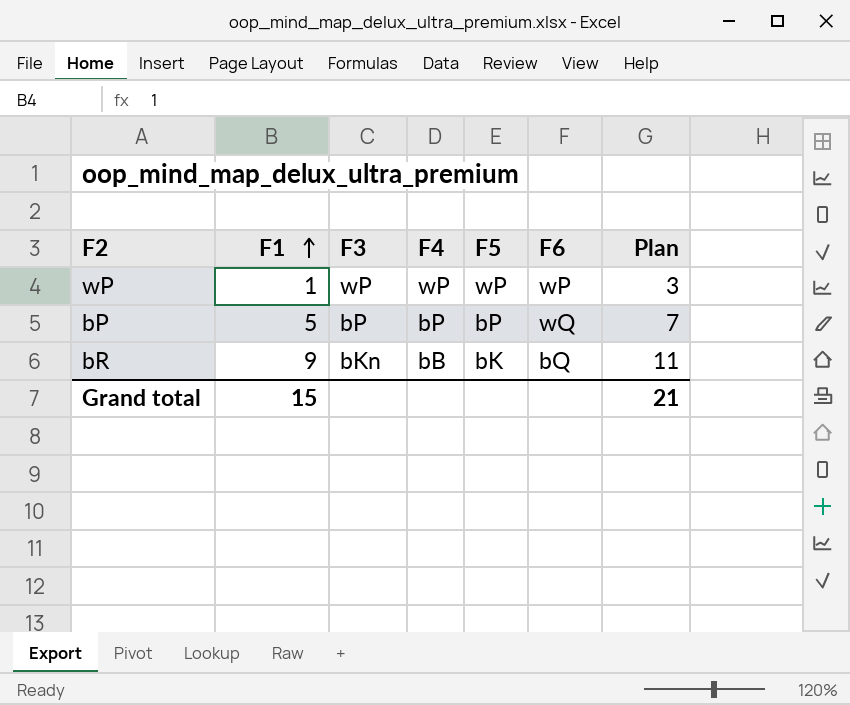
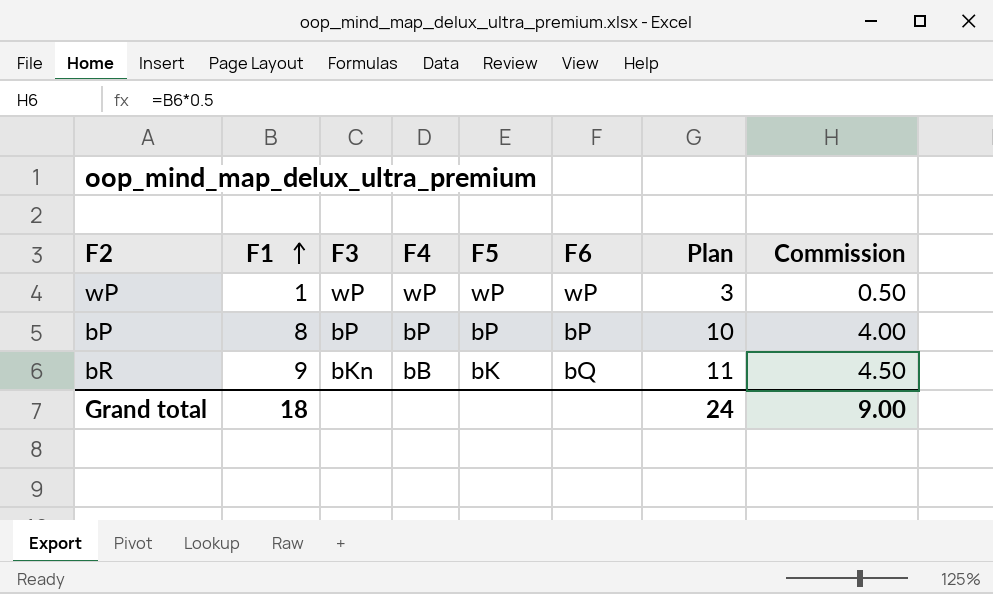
column Commission | formula: none -> [F1] * 0.5
bP | F1: 5 -> 8
bP | F6: wQ -> bP
bP | Plan: 7 -> 10
Grand total | F1: 15 -> 18
Grand total | Plan: 21 -> 24

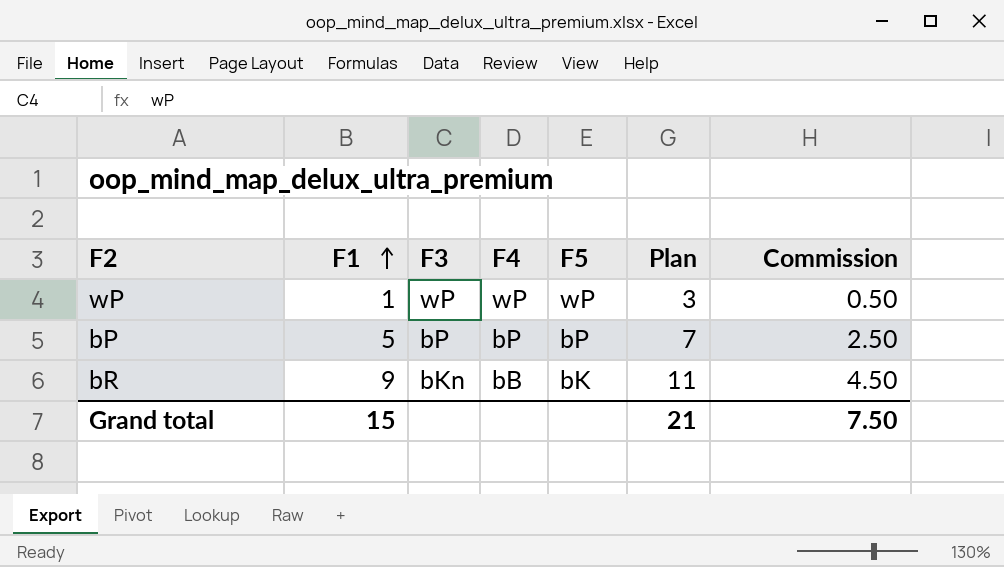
column F6 | position: 6 -> none
bP | F1: 8 -> 5
bP | Plan: 10 -> 7
bP | Commission: 4.00 -> 2.50
Grand total | F1: 18 -> 15
Grand total | Plan: 24 -> 21
Grand total | Commission: 9.00 -> 7.50

